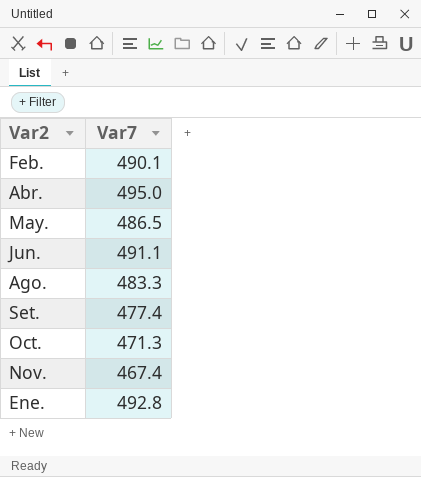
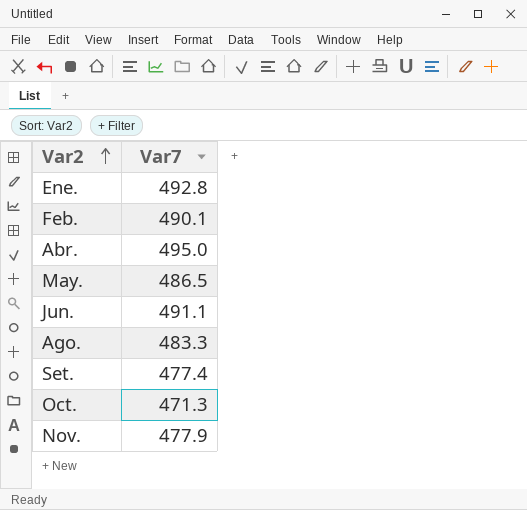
row order: none -> Var2 ascending
Nov. | Var7: 467.4 -> 477.9

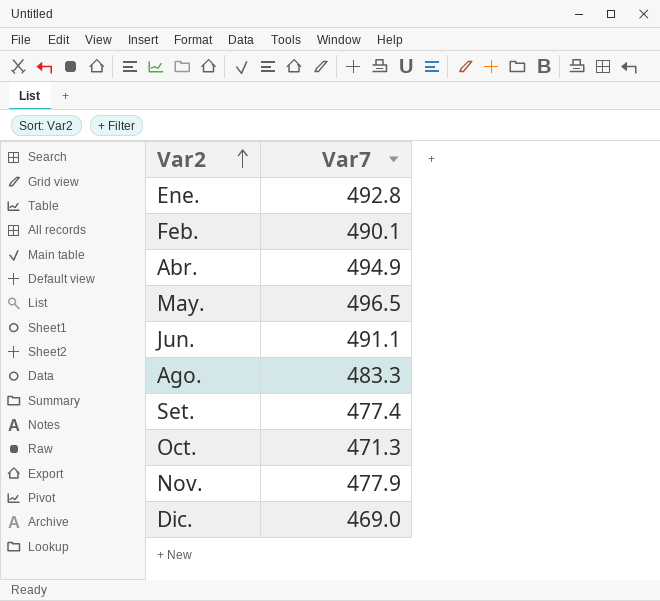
Abr. | Var7: 495.0 -> 494.9
May. | Var7: 486.5 -> 496.5
row Dic.: none -> 469.0

